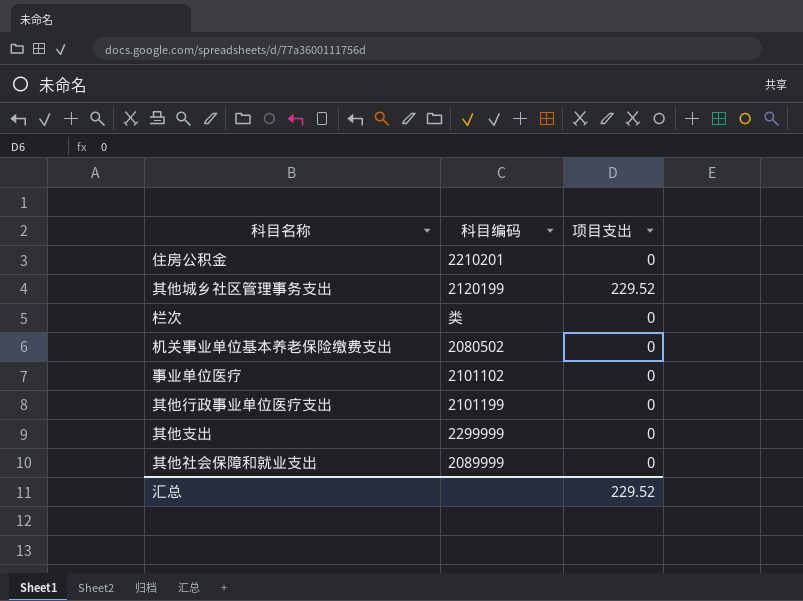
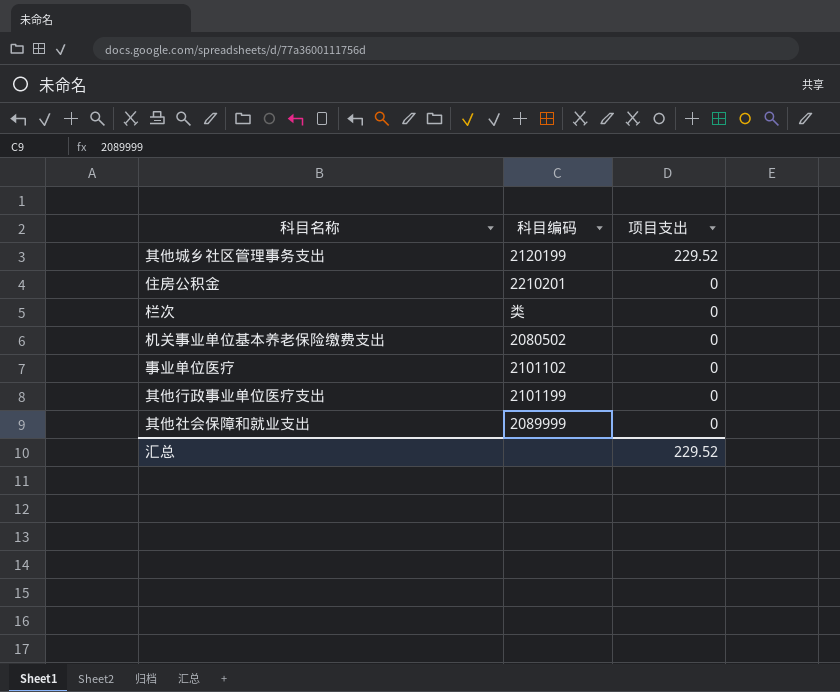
row order: none -> 项目支出 descending
row 其他支出: 2299999 | 0 -> none

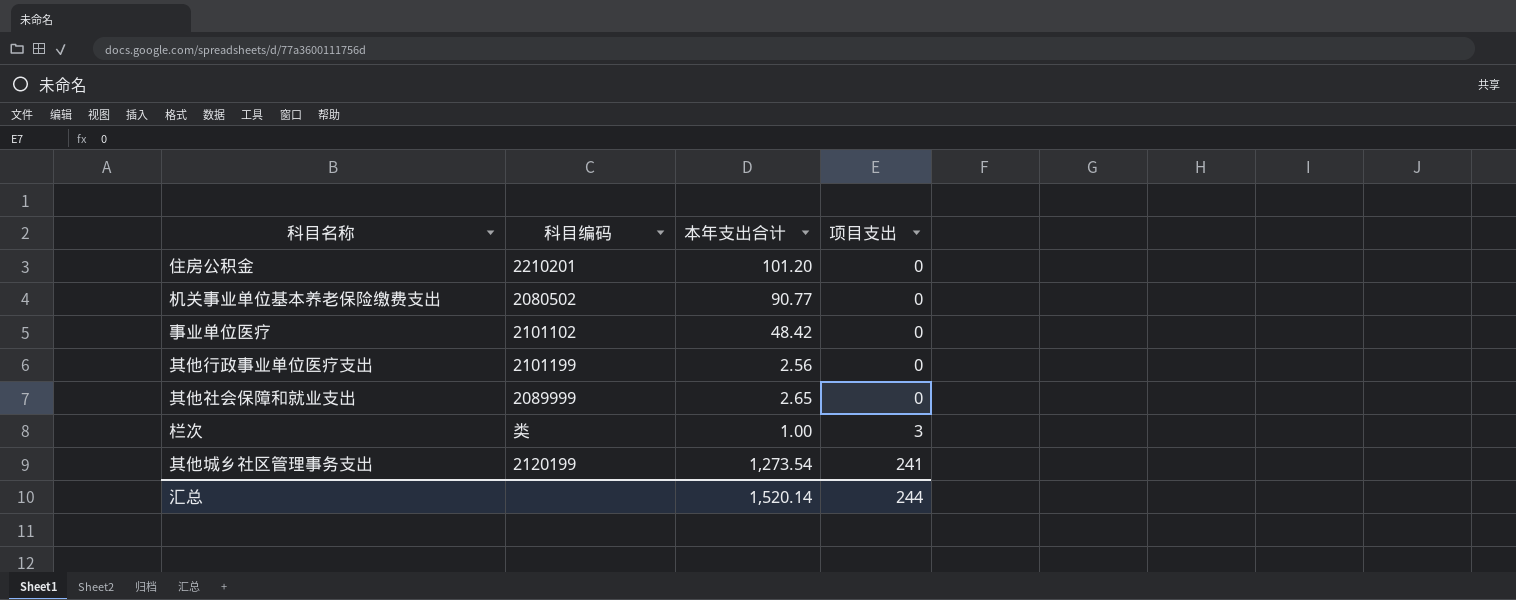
row order: 项目支出 descending -> 项目支出 ascending
column 本年支出合计 | position: none -> 3
栏次 | 项目支出: 0 -> 3
其他城乡社区管理事务支出 | 项目支出: 229.52 -> 241
汇总 | 项目支出: 229.52 -> 244

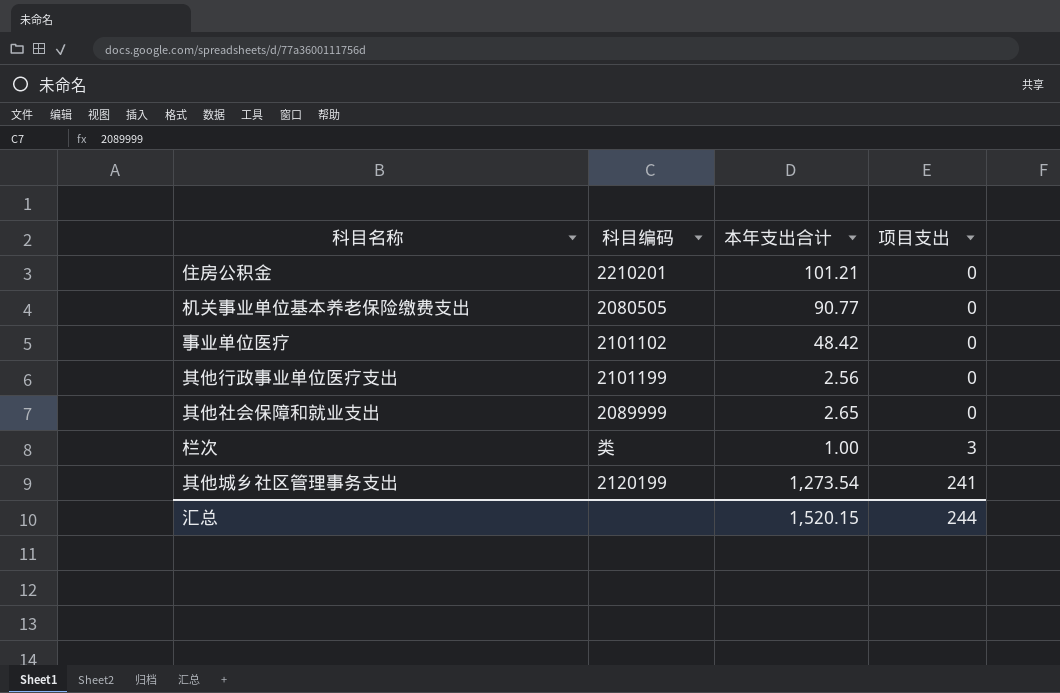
住房公积金 | 本年支出合计: 101.20 -> 101.21
机关事业单位基本养老保险缴费支出 | 科目编码: 2080502 -> 2080505
汇总 | 本年支出合计: 1,520.14 -> 1,520.15

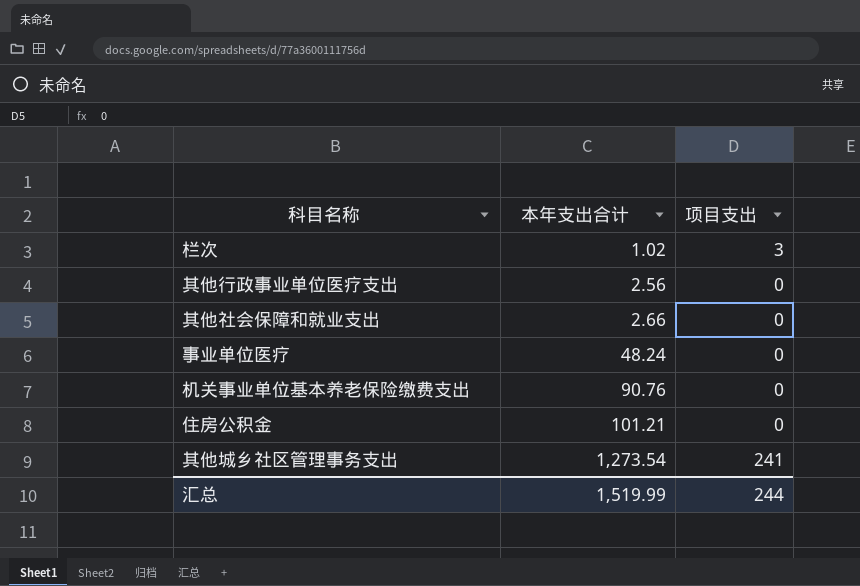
row order: 项目支出 ascending -> 本年支出合计 ascending
column 科目编码 | position: 2 -> none
栏次 | 本年支出合计: 1.00 -> 1.02
其他社会保障和就业支出 | 本年支出合计: 2.65 -> 2.66
事业单位医疗 | 本年支出合计: 48.42 -> 48.24
机关事业单位基本养老保险缴费支出 | 本年支出合计: 90.77 -> 90.76
汇总 | 本年支出合计: 1,520.15 -> 1,519.99

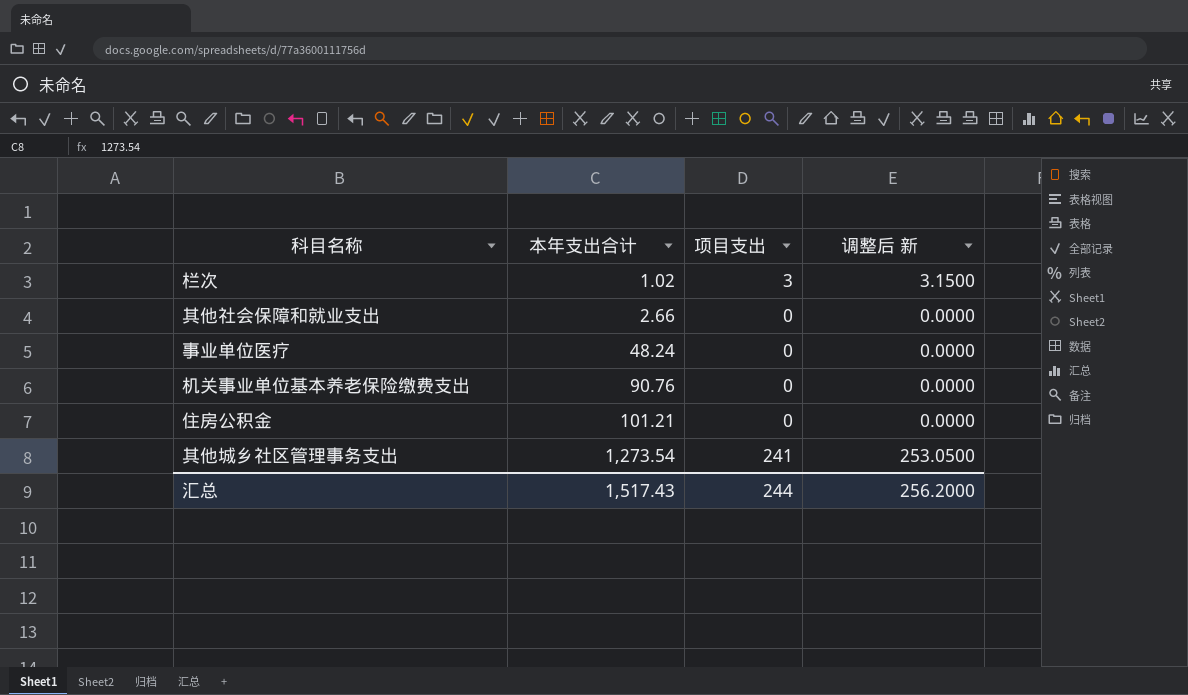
column 调整后 新 | formula: none -> [项目支出] * 1.05
row 其他行政事业单位医疗支出: 2.56 | 0 -> none
汇总 | 本年支出合计: 1,519.99 -> 1,517.43

